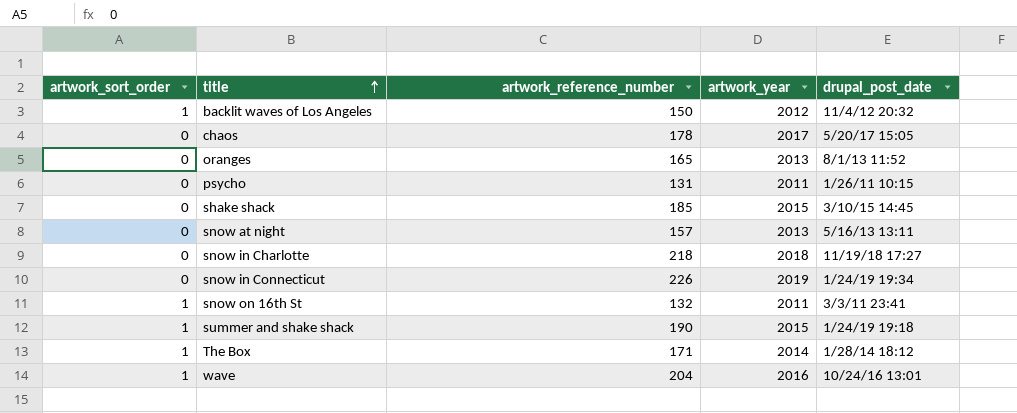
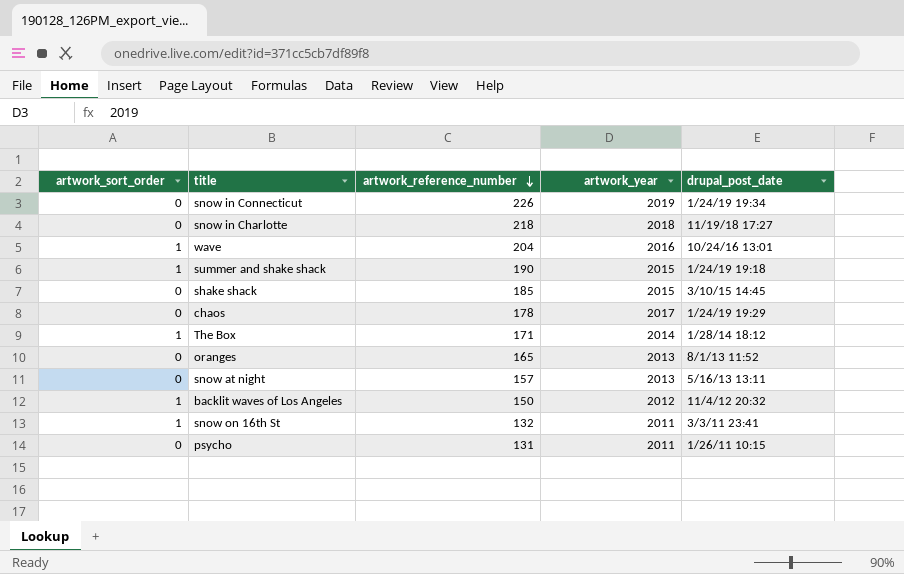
row order: title ascending -> artwork_reference_number descending
chaos | drupal_post_date: 5/20/17 15:05 -> 1/24/19 19:29

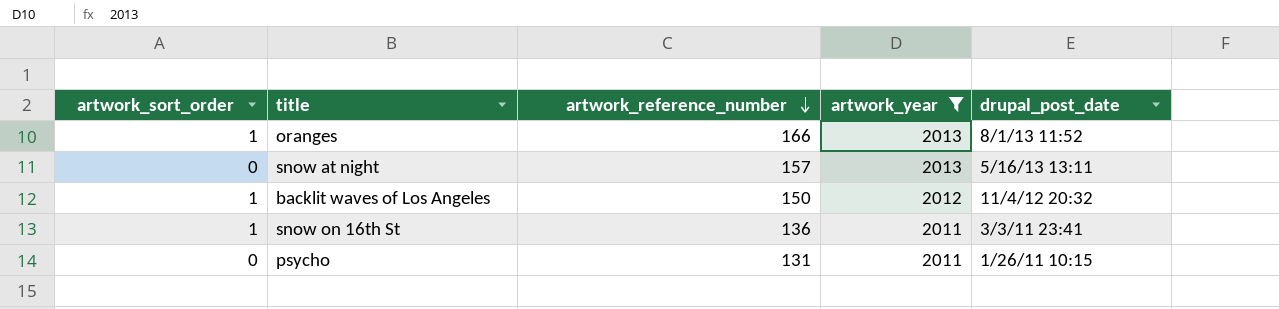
filter: none -> artwork_year <= 2013
oranges | artwork_sort_order: 0 -> 1
oranges | artwork_reference_number: 165 -> 166
snow on 16th St | artwork_reference_number: 132 -> 136

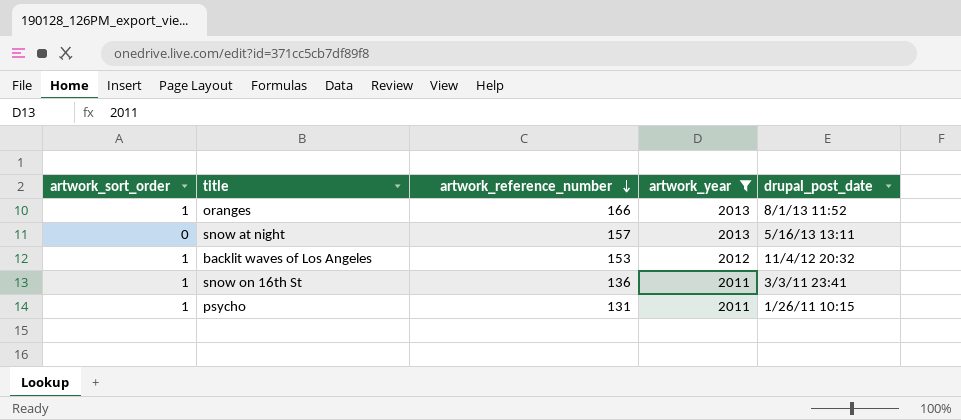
backlit waves of Los Angeles | artwork_reference_number: 150 -> 153
psycho | artwork_sort_order: 0 -> 1

